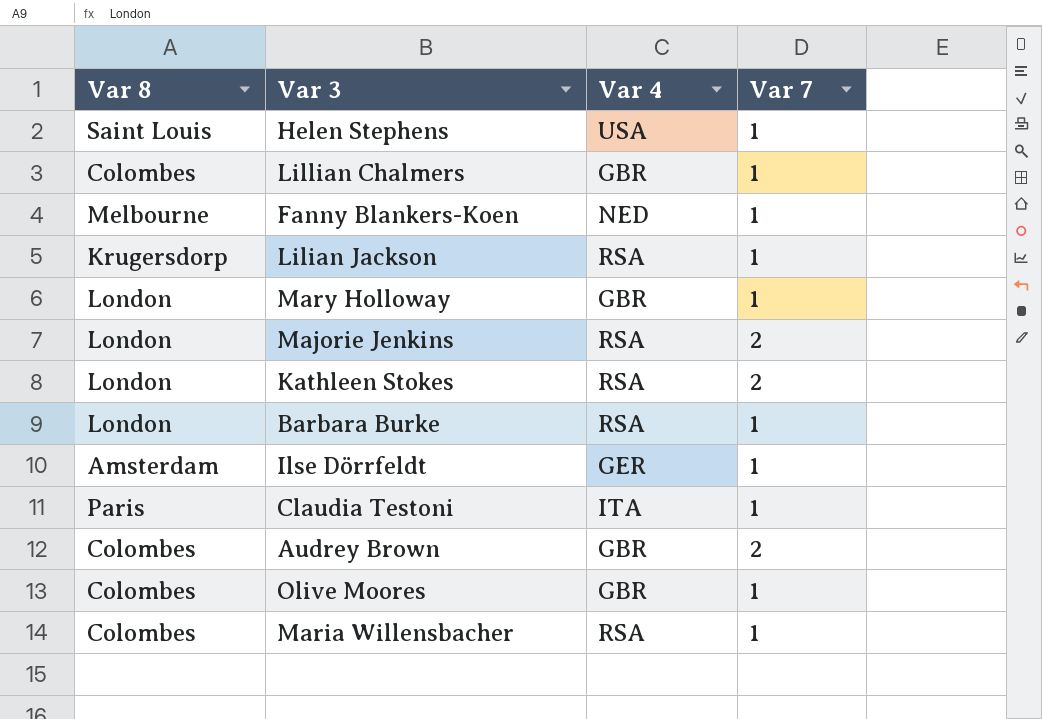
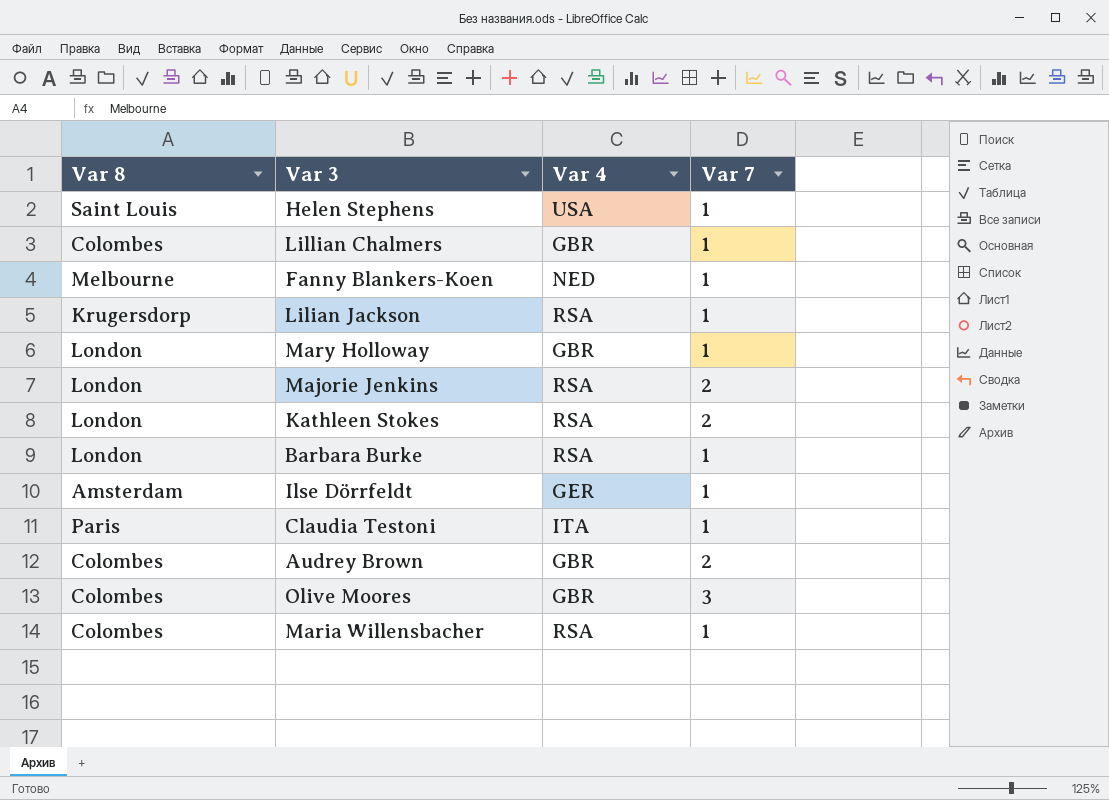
Olive Moores | Var 7: 1 -> 3

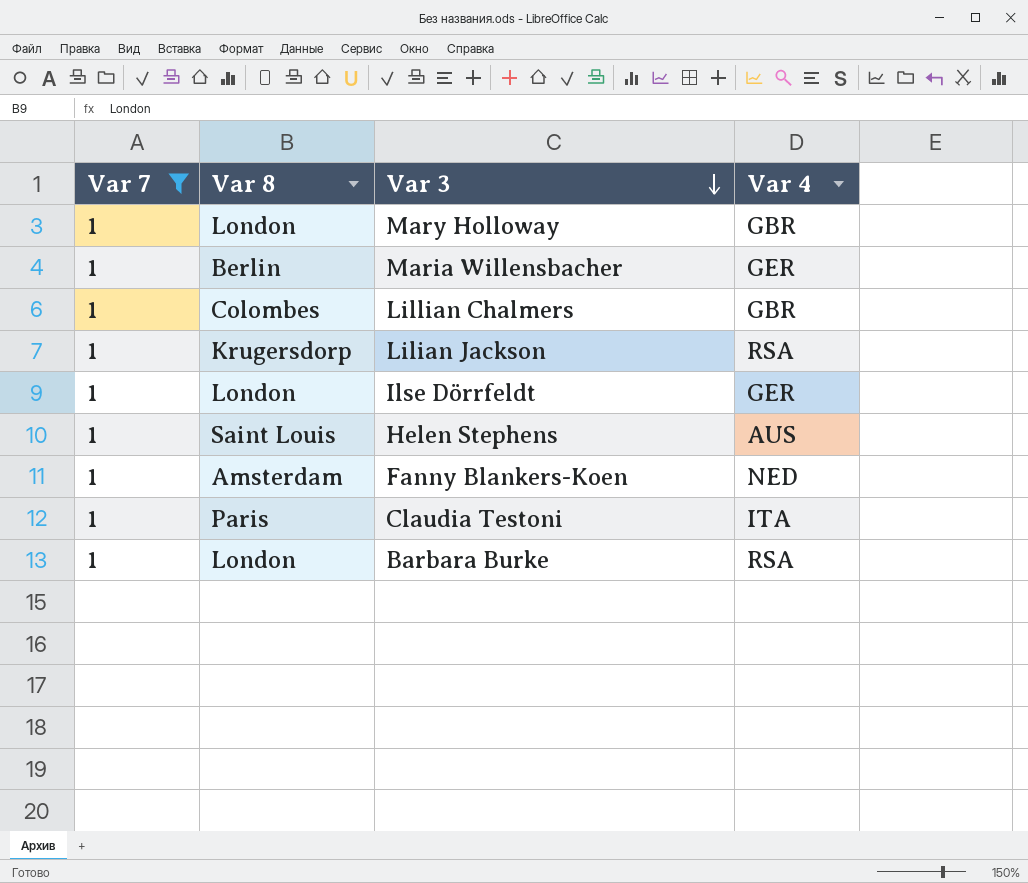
filter: none -> Var 7 = 1
row order: none -> Var 3 descending
column Var 7 | position: 4 -> 1
Maria Willensbacher | Var 8: Colombes -> Berlin
Maria Willensbacher | Var 4: RSA -> GER
Ilse Dörrfeldt | Var 8: Amsterdam -> London
Helen Stephens | Var 4: USA -> AUS
Fanny Blankers-Koen | Var 8: Melbourne -> Amsterdam

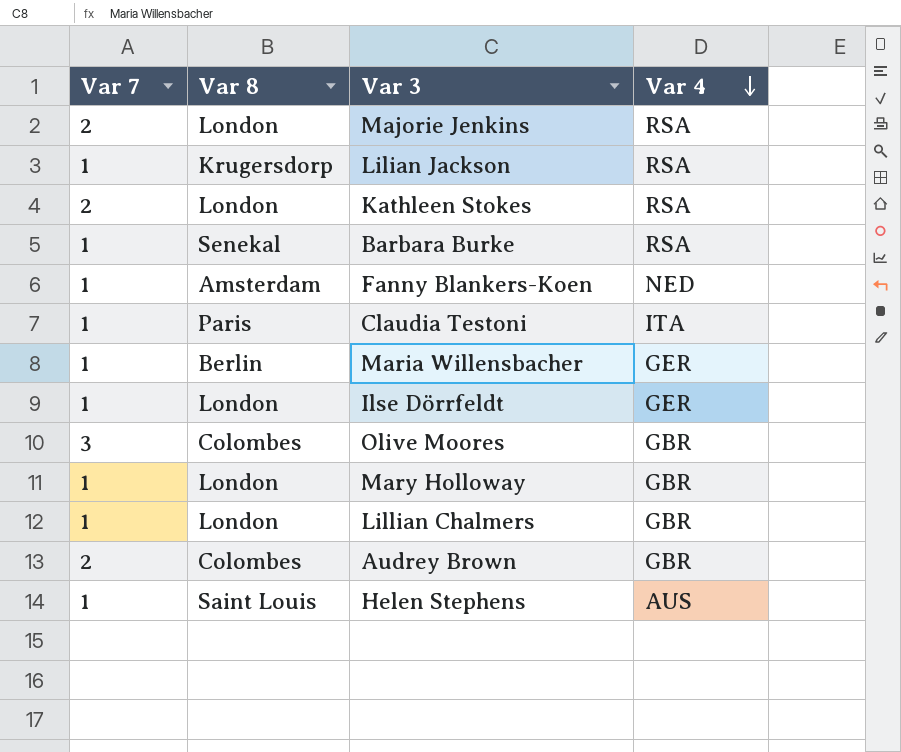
filter: Var 7 = 1 -> none
row order: Var 3 descending -> Var 4 descending
Barbara Burke | Var 8: London -> Senekal
Lillian Chalmers | Var 8: Colombes -> London

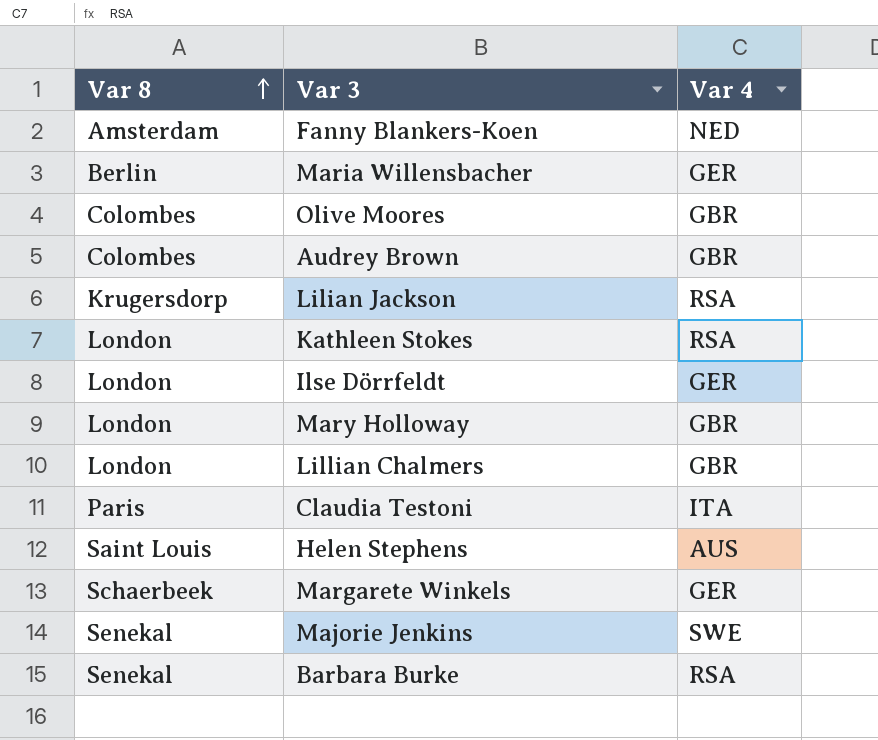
row order: Var 4 descending -> Var 8 ascending
column Var 7 | position: 1 -> none
row Margarete Winkels: none -> Schaerbeek | GER
Majorie Jenkins | Var 8: London -> Senekal
Majorie Jenkins | Var 4: RSA -> SWE

